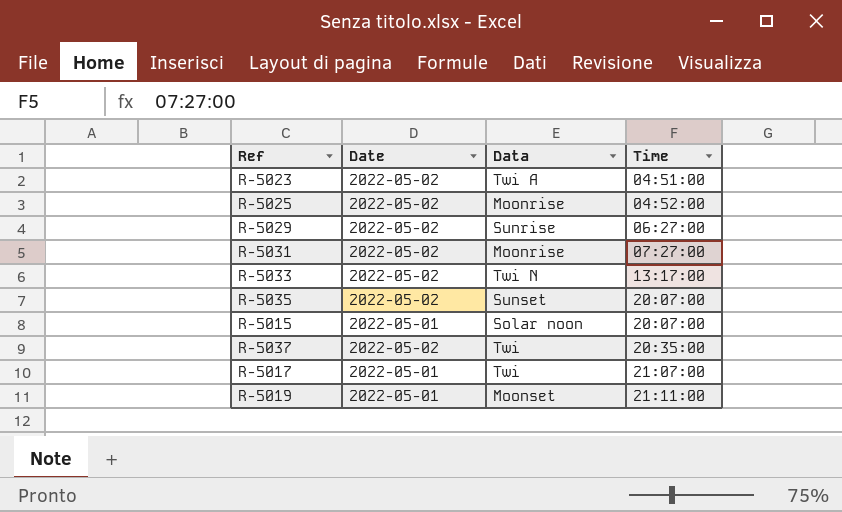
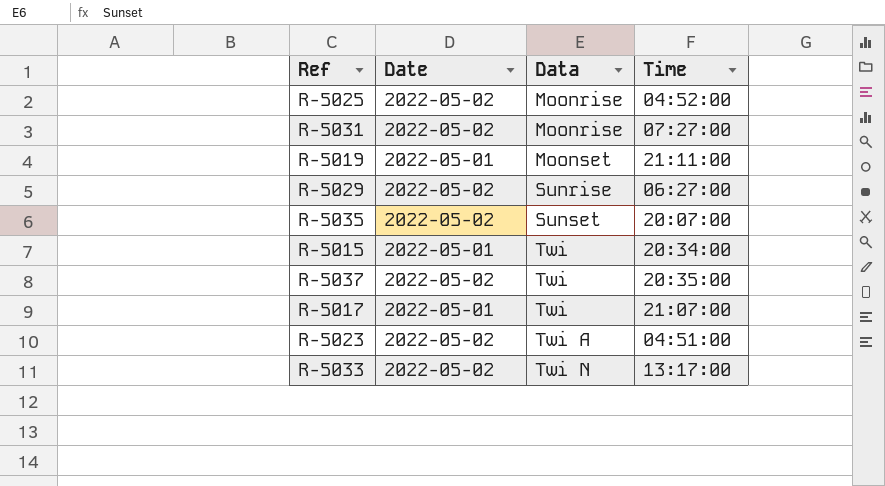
row order: Time ascending -> Data ascending
R-5015 | Data: Solar noon -> Twi
R-5015 | Time: 20:07:00 -> 20:34:00

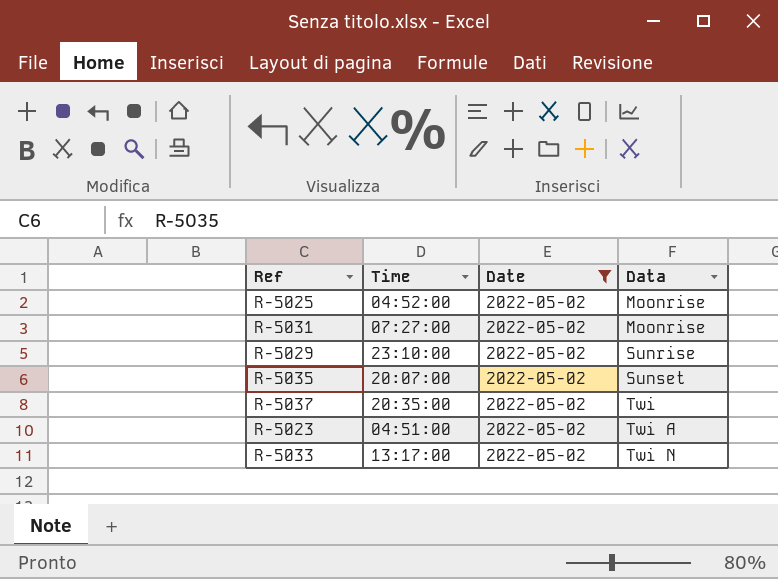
filter: none -> Date = 2022-05-02
column Time | position: 4 -> 2
R-5029 | Time: 06:27:00 -> 23:10:00

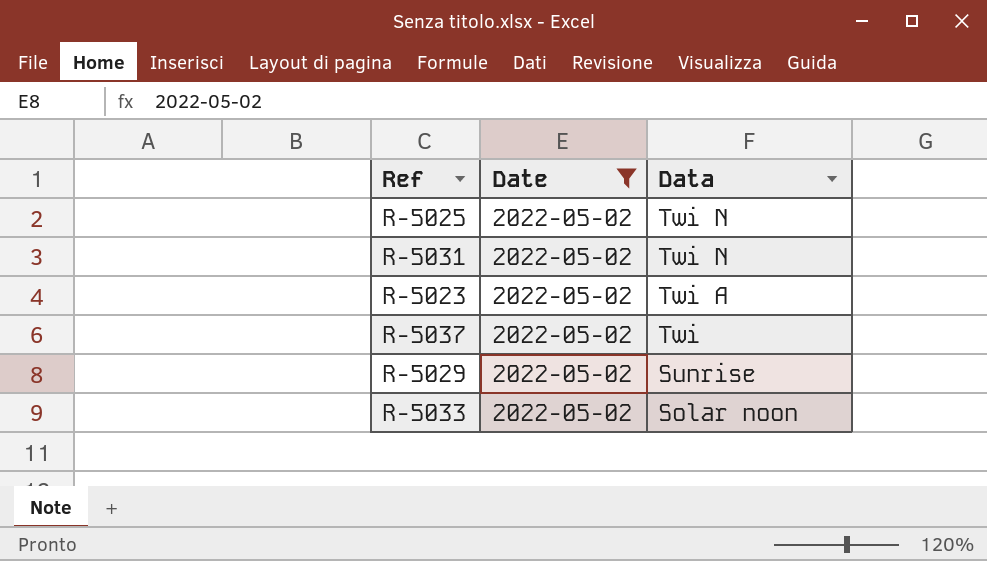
row order: Data ascending -> Data descending
column Time | position: 2 -> none
row R-5035: 20:07:00 | 2022-05-02 | Sunset -> none
R-5025 | Data: Moonrise -> Twi N
R-5031 | Data: Moonrise -> Twi N
R-5033 | Data: Twi N -> Solar noon

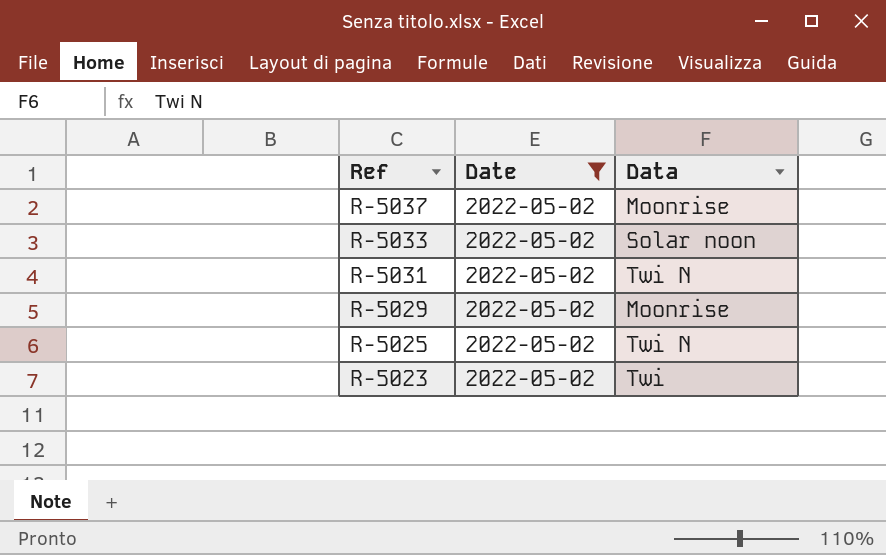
row order: Data descending -> Ref descending
R-5037 | Data: Twi -> Moonrise
R-5029 | Data: Sunrise -> Moonrise
R-5023 | Data: Twi A -> Twi

